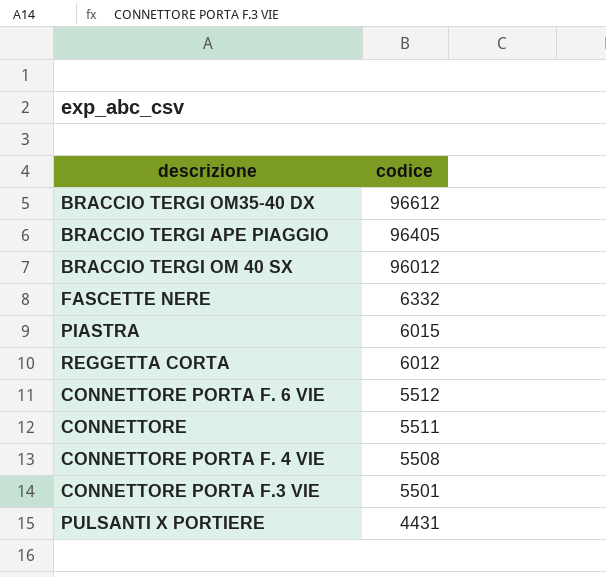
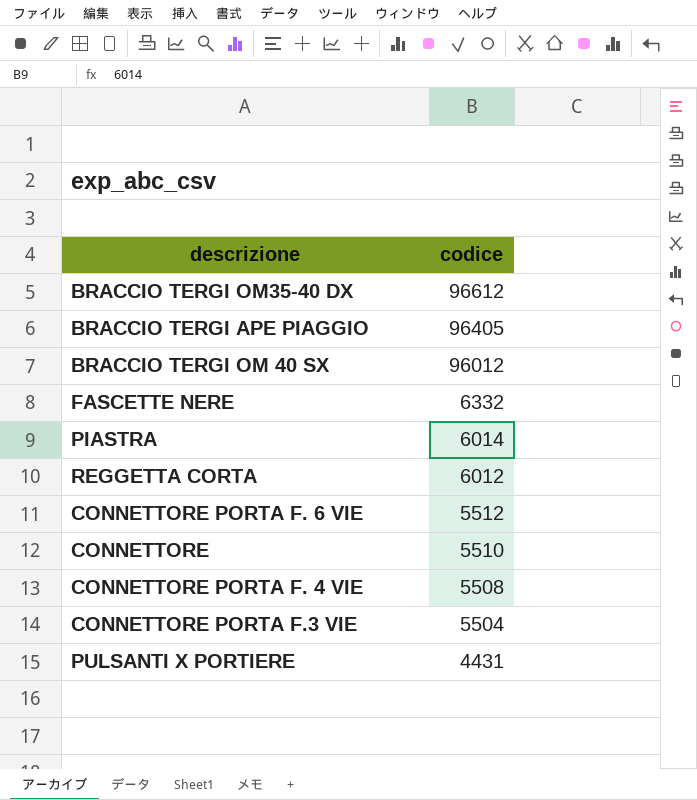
PIASTRA | codice: 6015 -> 6014
CONNETTORE | codice: 5511 -> 5510
CONNETTORE PORTA F.3 VIE | codice: 5501 -> 5504

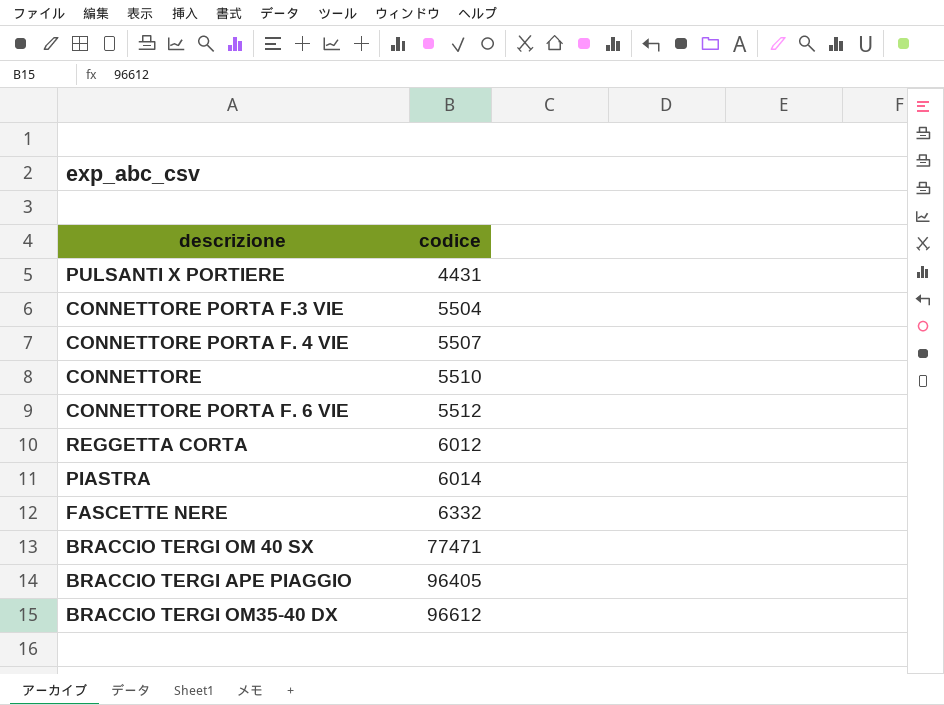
row order: codice descending -> codice ascending
CONNETTORE PORTA F. 4 VIE | codice: 5508 -> 5507
BRACCIO TERGI OM 40 SX | codice: 96012 -> 77471

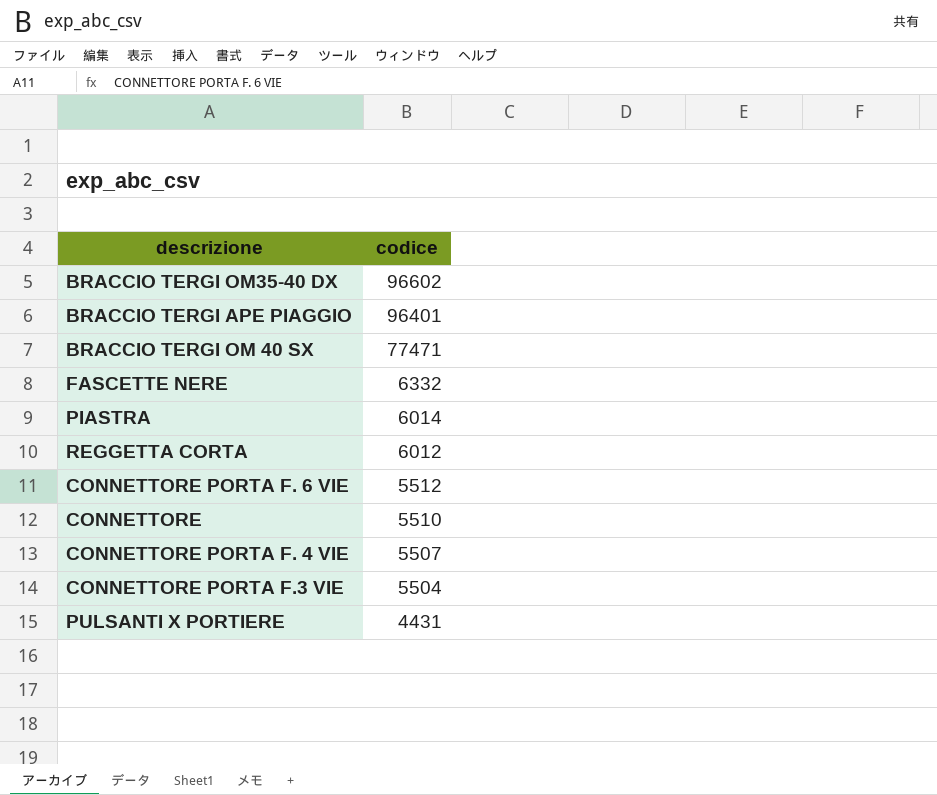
row order: codice ascending -> codice descending
BRACCIO TERGI OM35-40 DX | codice: 96612 -> 96602
BRACCIO TERGI APE PIAGGIO | codice: 96405 -> 96401

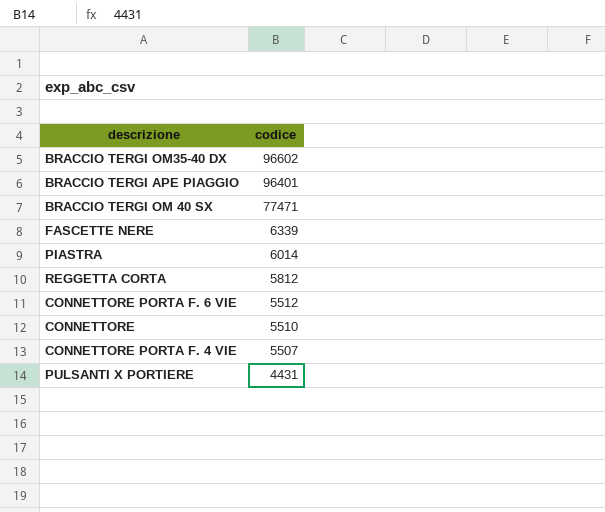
row CONNETTORE PORTA F.3 VIE: 5504 -> none
FASCETTE NERE | codice: 6332 -> 6339
REGGETTA CORTA | codice: 6012 -> 5812

